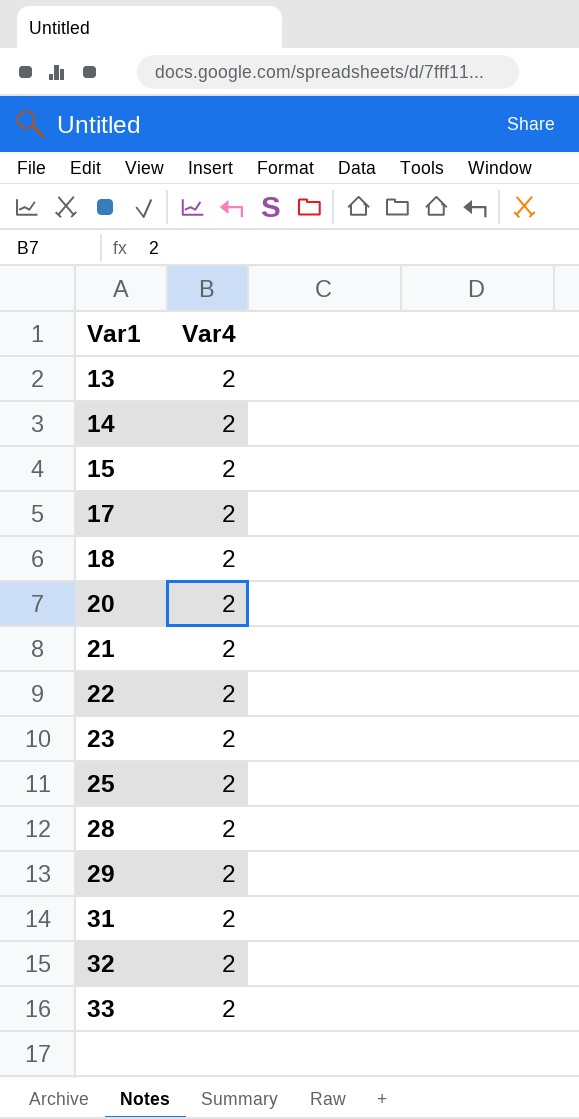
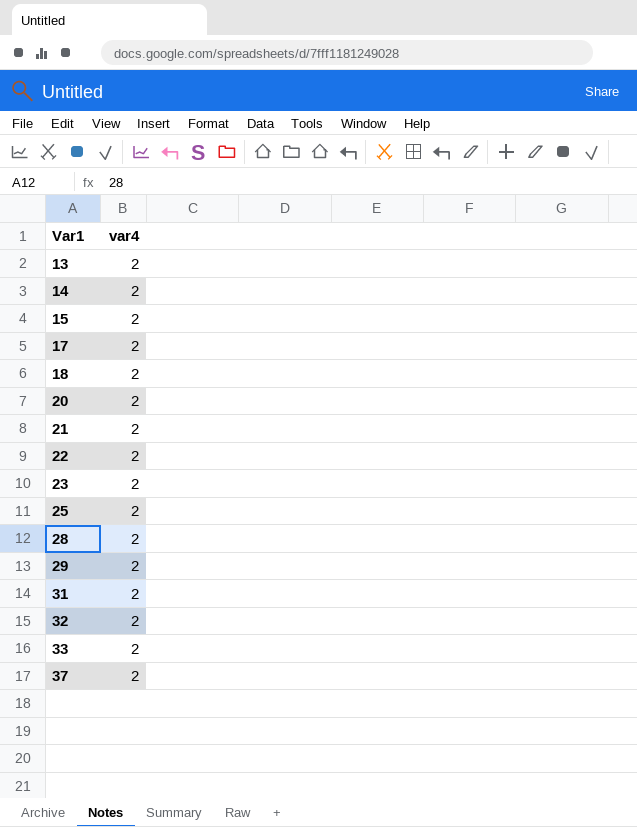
column name: Var4 -> var4
row 37: none -> 2

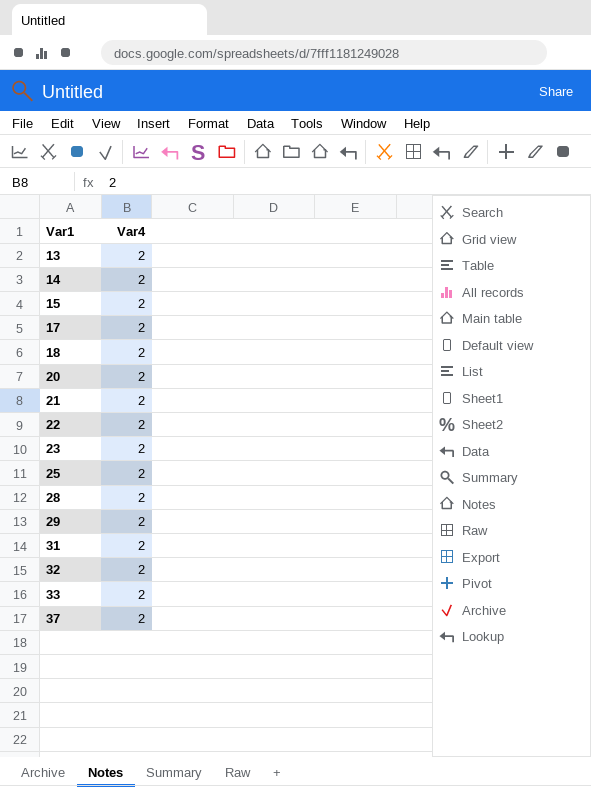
column name: var4 -> Var4

